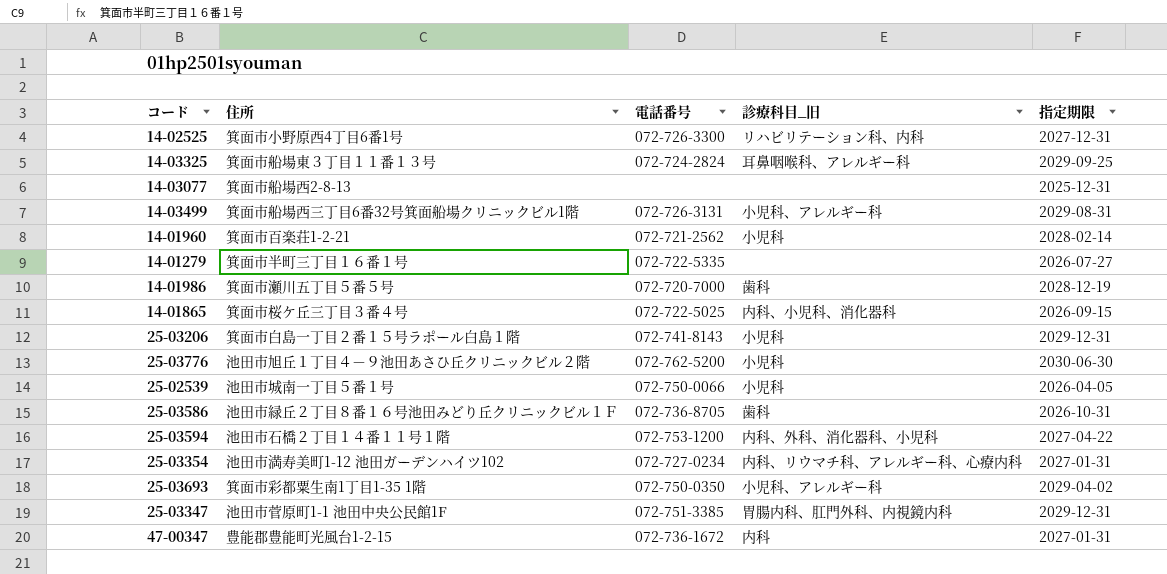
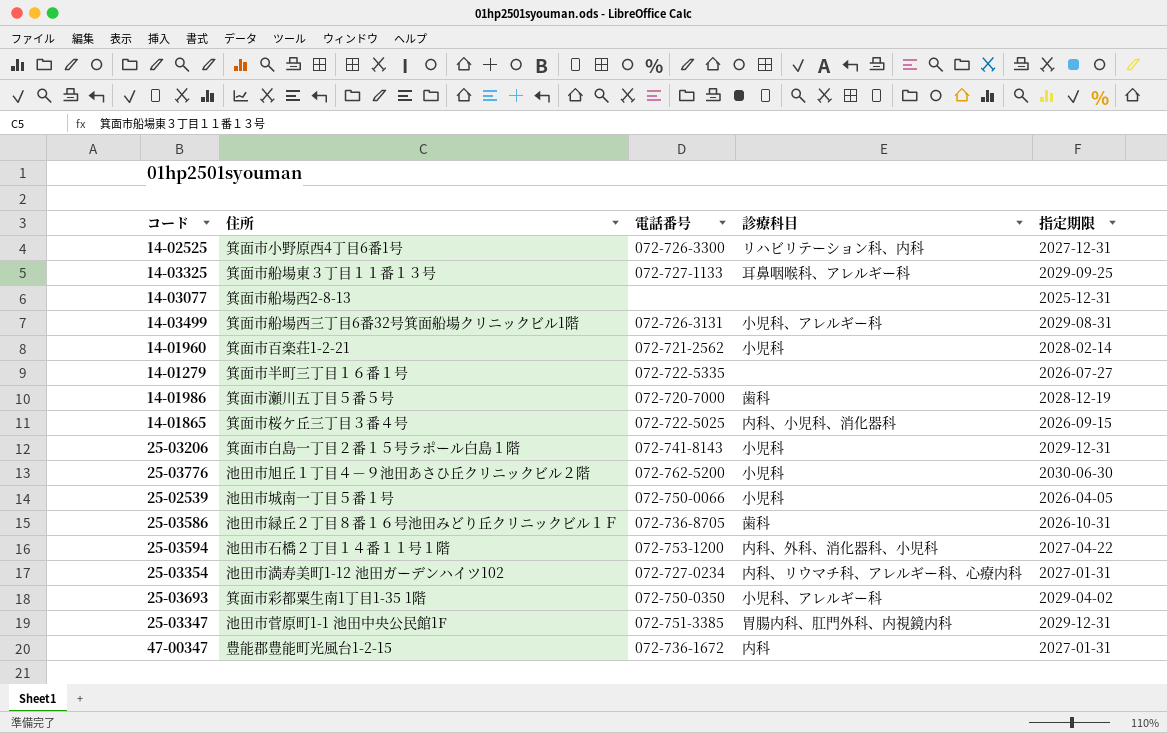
column name: 診療科目_旧 -> 診療科目
14-03325 | 電話番号: 072-724-2824 -> 072-727-1133

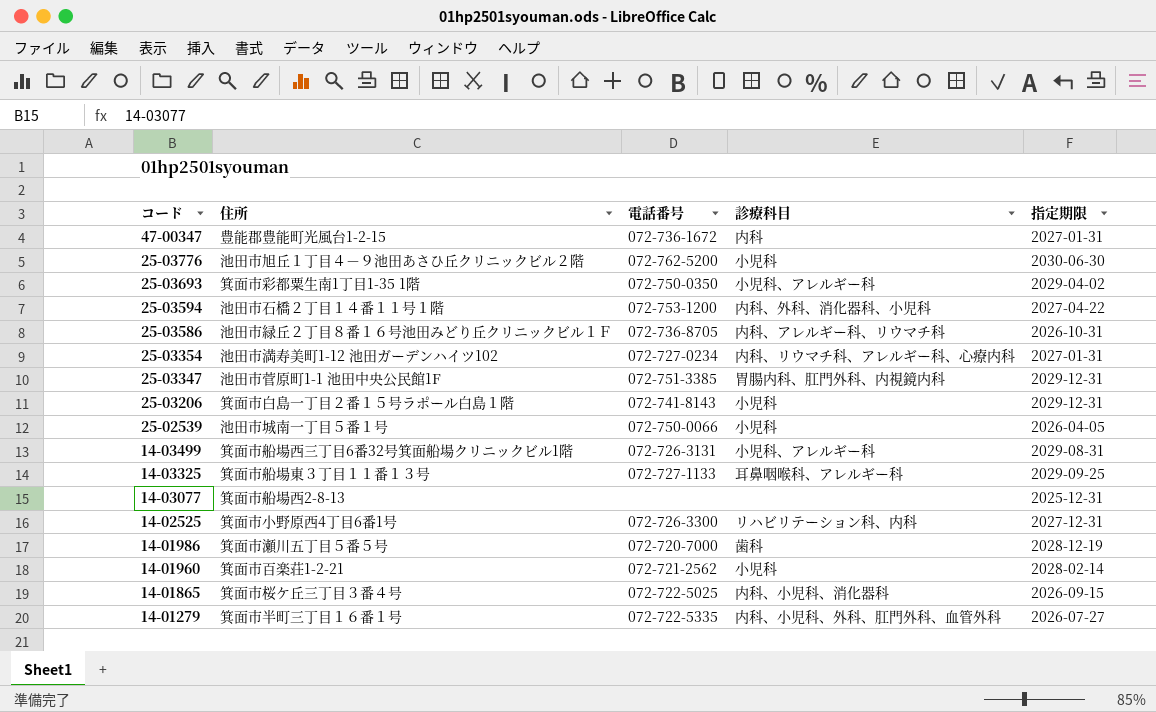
row order: none -> コード descending
25-03586 | 診療科目: 歯科 -> 内科、アレルギー科、リウマチ科
14-01279 | 診療科目: none -> 内科、小児科、外科、肛門外科、血管外科

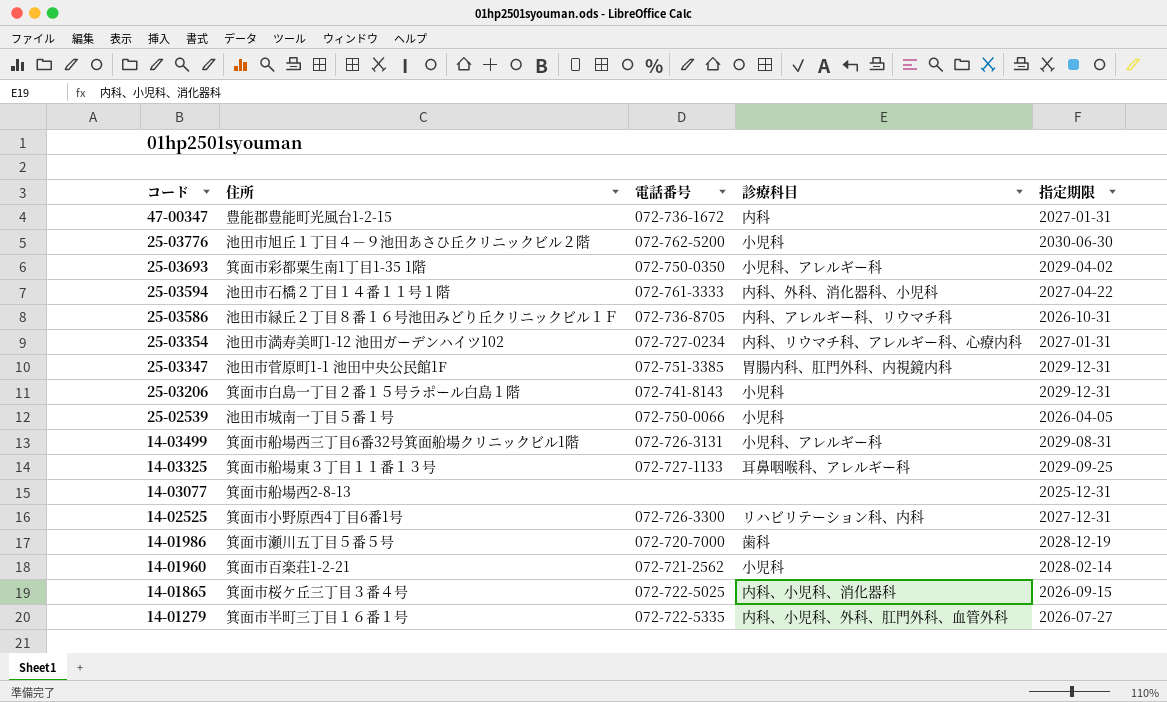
25-03594 | 電話番号: 072-753-1200 -> 072-761-3333

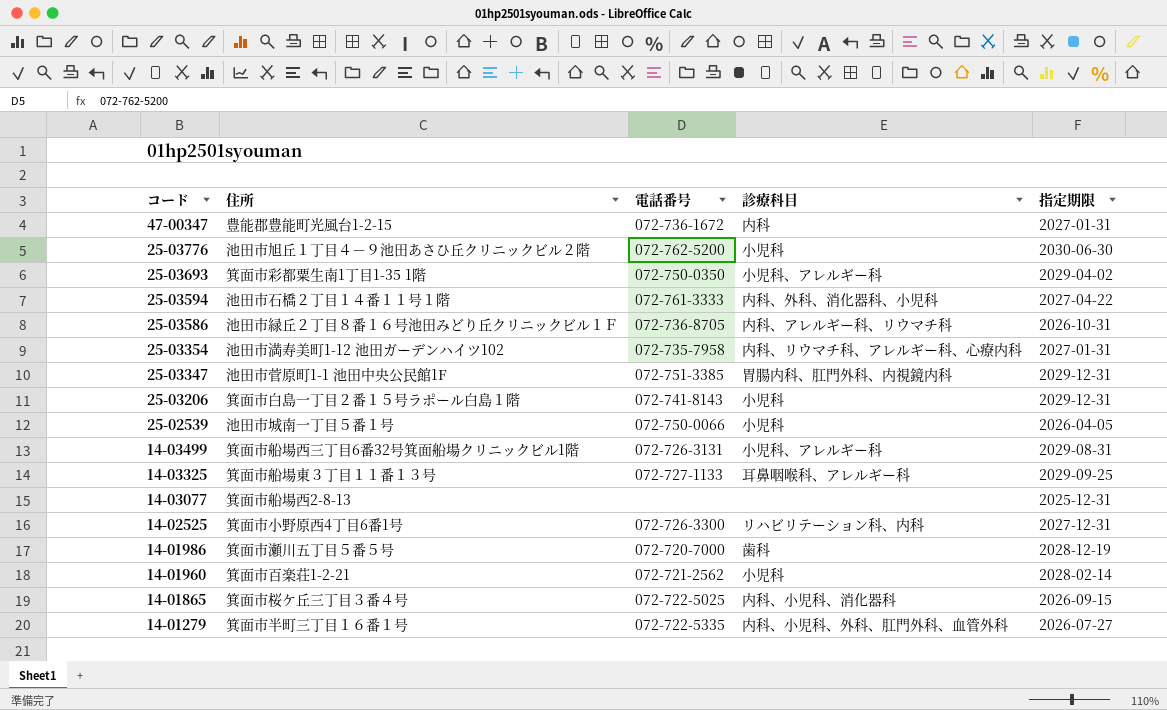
25-03354 | 電話番号: 072-727-0234 -> 072-735-7958

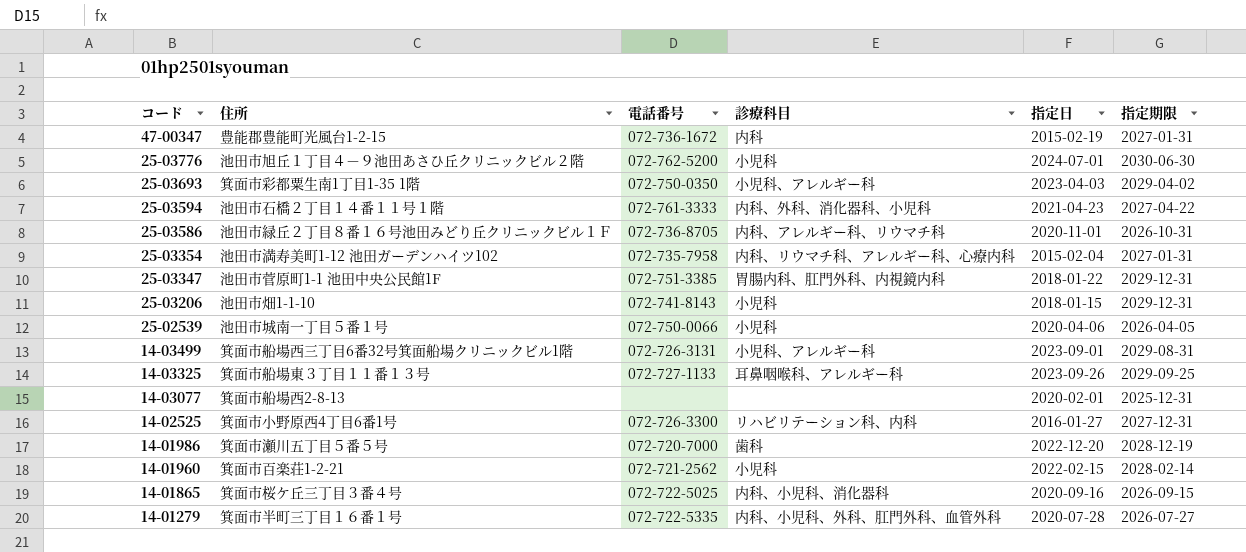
column 指定日 | position: none -> 5
25-03206 | 住所: 箕面市白島一丁目２番１５号ラポール白島１階 -> 池田市畑1-1-10

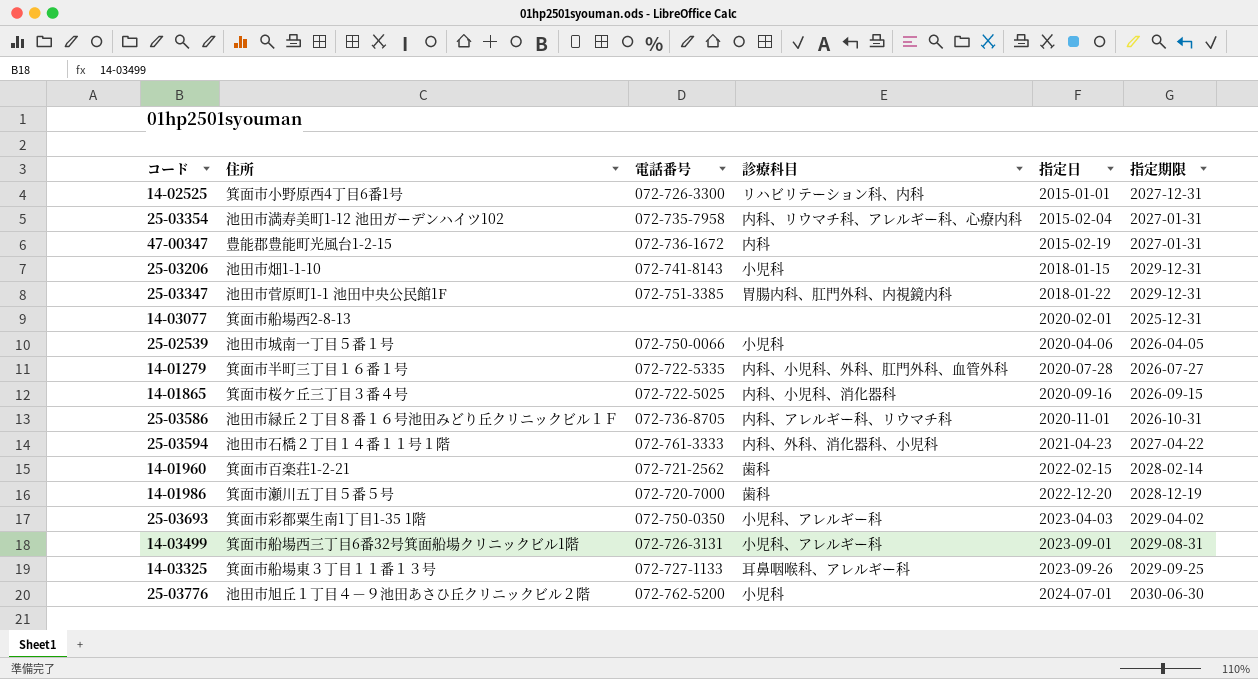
row order: コード descending -> 指定日 ascending
14-02525 | 指定日: 2016-01-27 -> 2015-01-01
14-01960 | 診療科目: 小児科 -> 歯科

